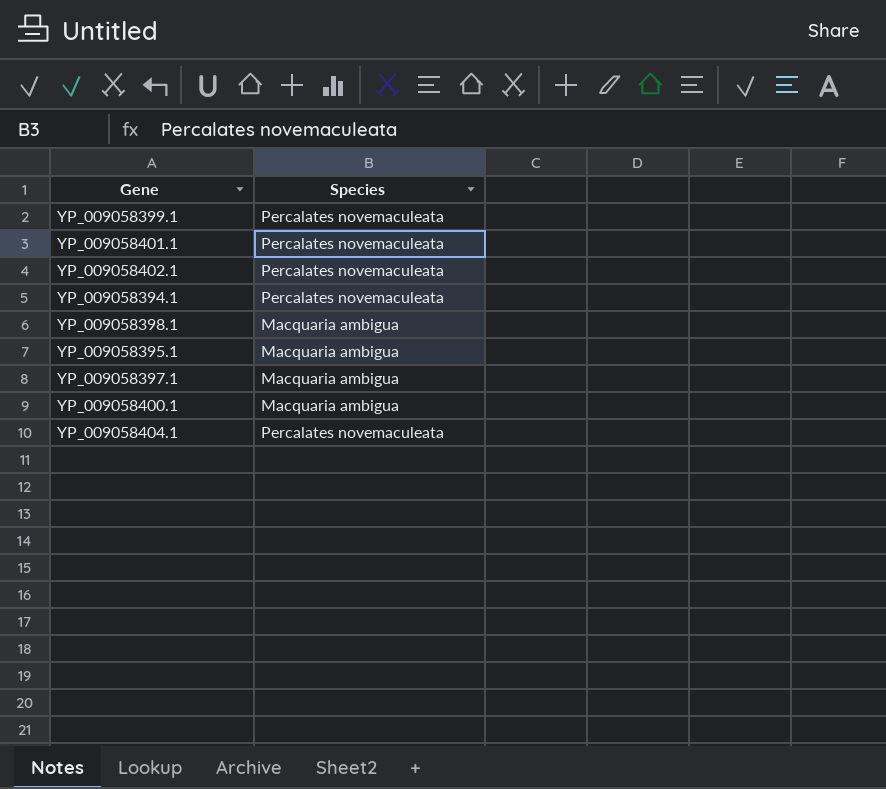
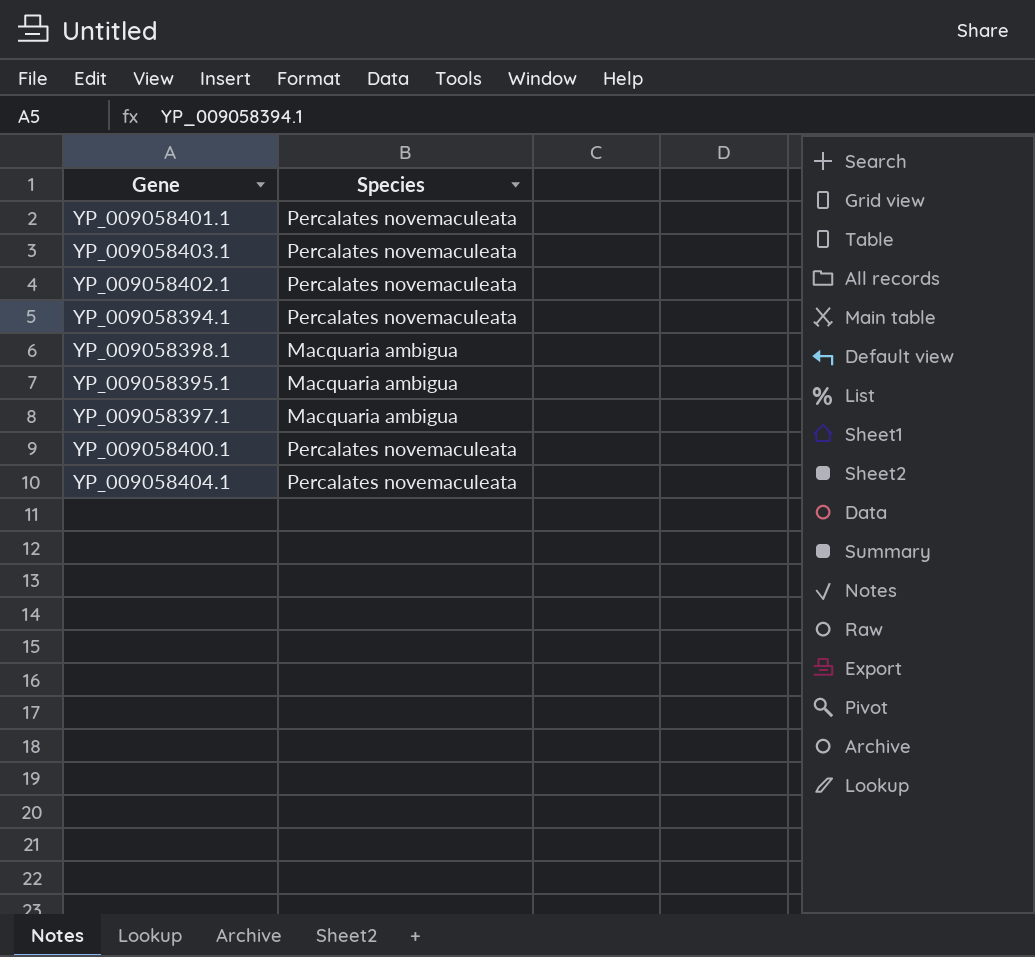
row YP_009058399.1: Percalates novemaculeata -> none
row YP_009058403.1: none -> Percalates novemaculeata
YP_009058400.1 | Species: Macquaria ambigua -> Percalates novemaculeata

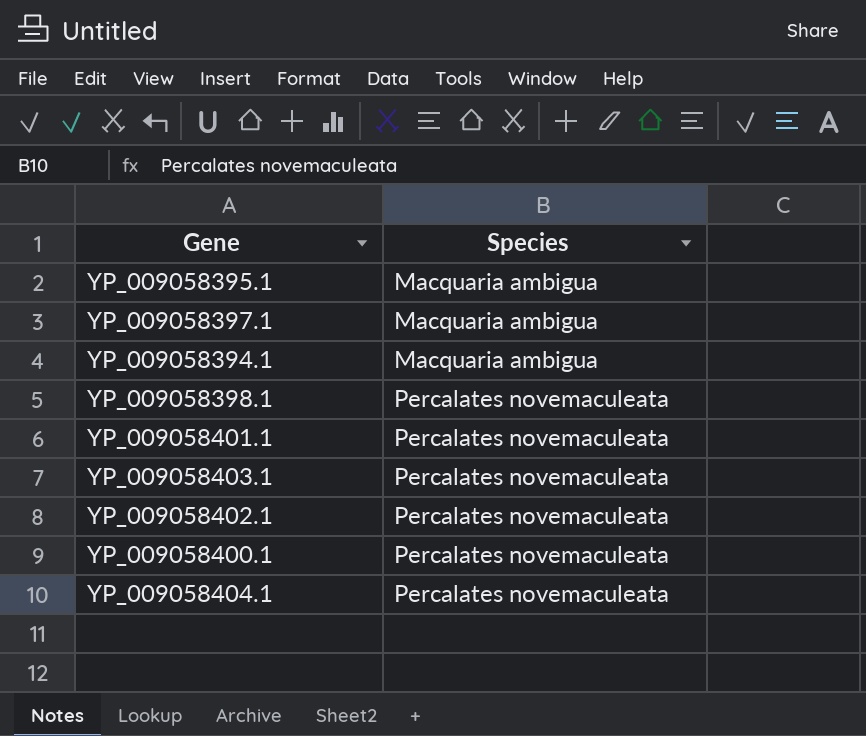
row order: none -> Species ascending
YP_009058394.1 | Species: Percalates novemaculeata -> Macquaria ambigua
YP_009058398.1 | Species: Macquaria ambigua -> Percalates novemaculeata

